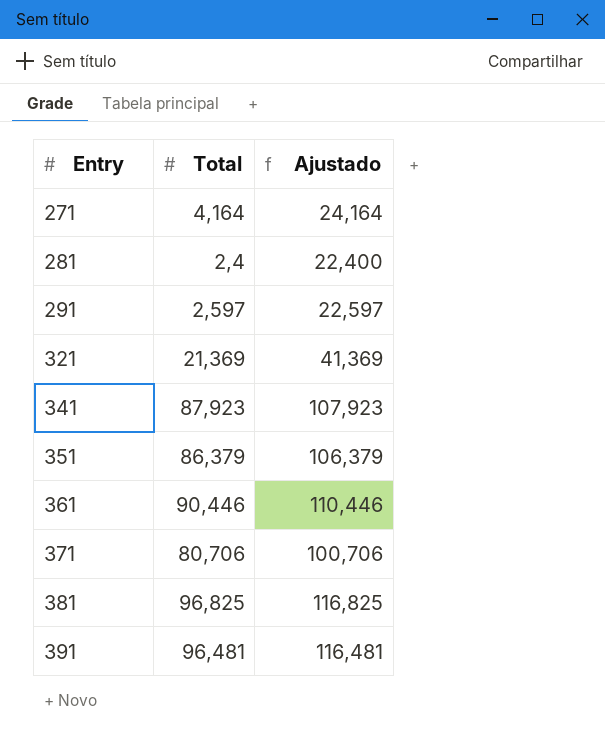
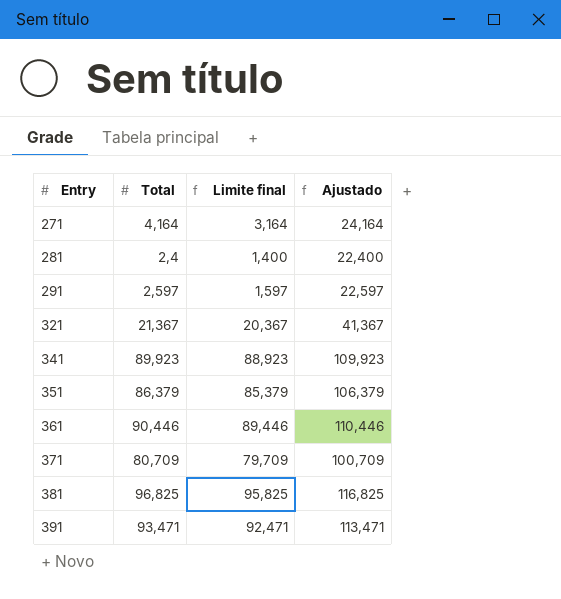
column Limite final | formula: none -> [Total] - 1
321 | Total: 21,369 -> 21,367
321 | Ajustado: 41,369 -> 41,367
341 | Total: 87,923 -> 89,923
341 | Ajustado: 107,923 -> 109,923
371 | Total: 80,706 -> 80,709
371 | Ajustado: 100,706 -> 100,709
391 | Total: 96,481 -> 93,471
391 | Ajustado: 116,481 -> 113,471

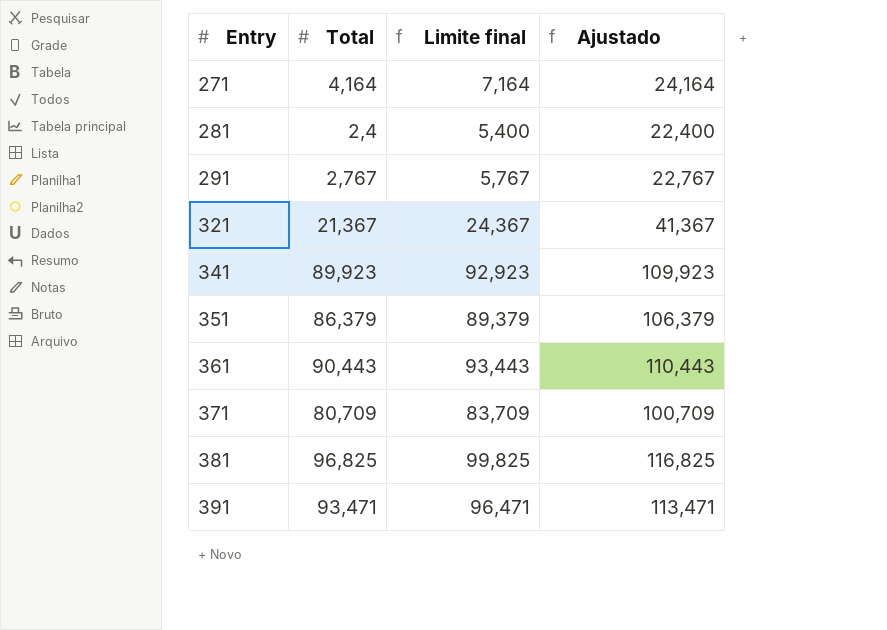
column Limite final | formula: [Total] - 1 -> [Total] + 3
291 | Total: 2,597 -> 2,767
291 | Ajustado: 22,597 -> 22,767
361 | Total: 90,446 -> 90,443
361 | Ajustado: 110,446 -> 110,443

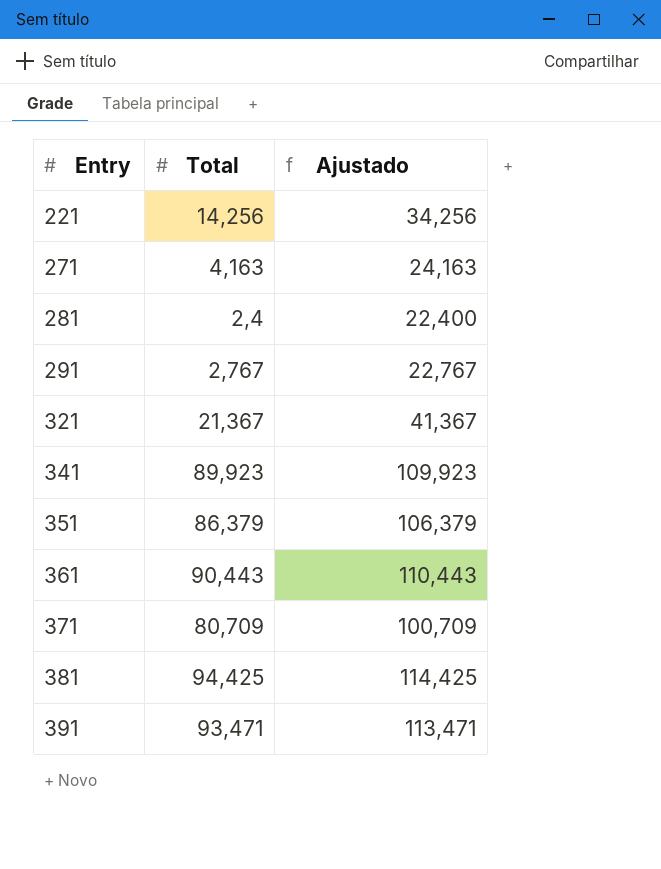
column Limite final | formula: [Total] + 3 -> none
row 221: none -> 14,256 | 34,256
271 | Total: 4,164 -> 4,163
271 | Ajustado: 24,164 -> 24,163
381 | Total: 96,825 -> 94,425
381 | Ajustado: 116,825 -> 114,425

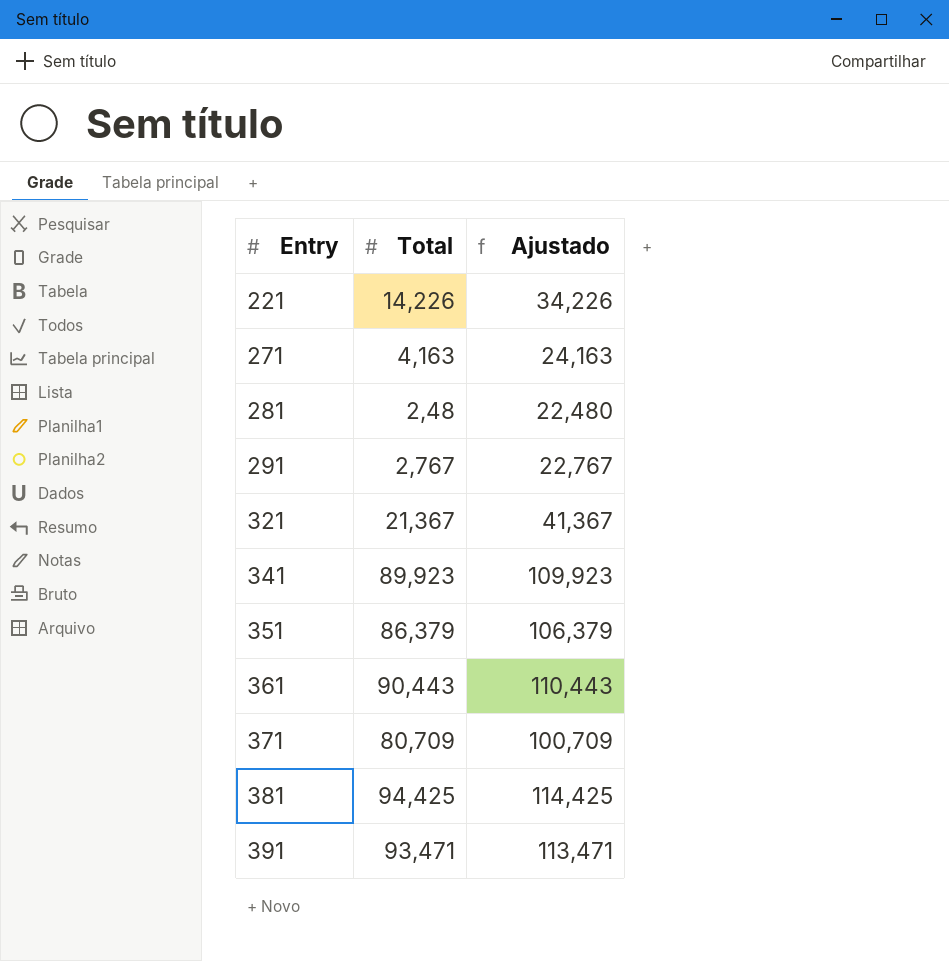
221 | Total: 14,256 -> 14,226
221 | Ajustado: 34,256 -> 34,226
281 | Total: 2,4 -> 2,48
281 | Ajustado: 22,400 -> 22,480

